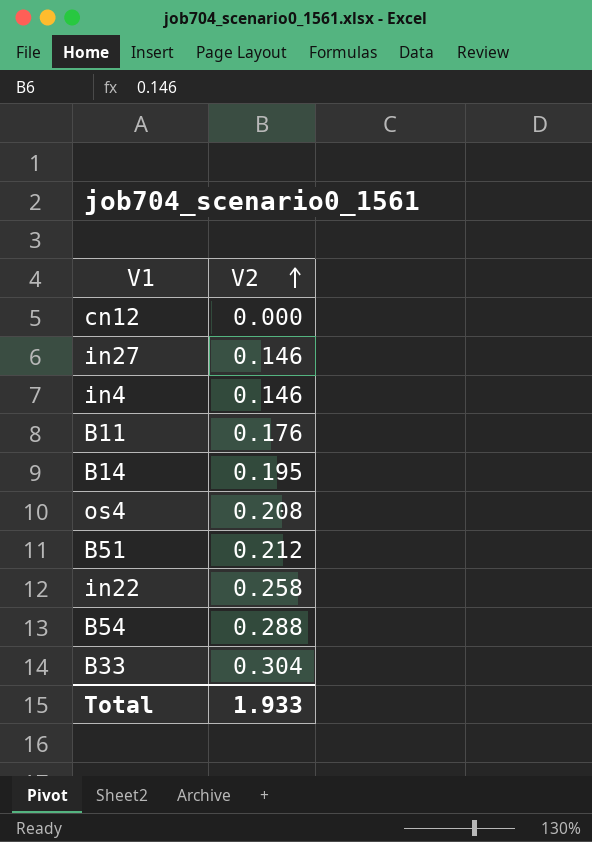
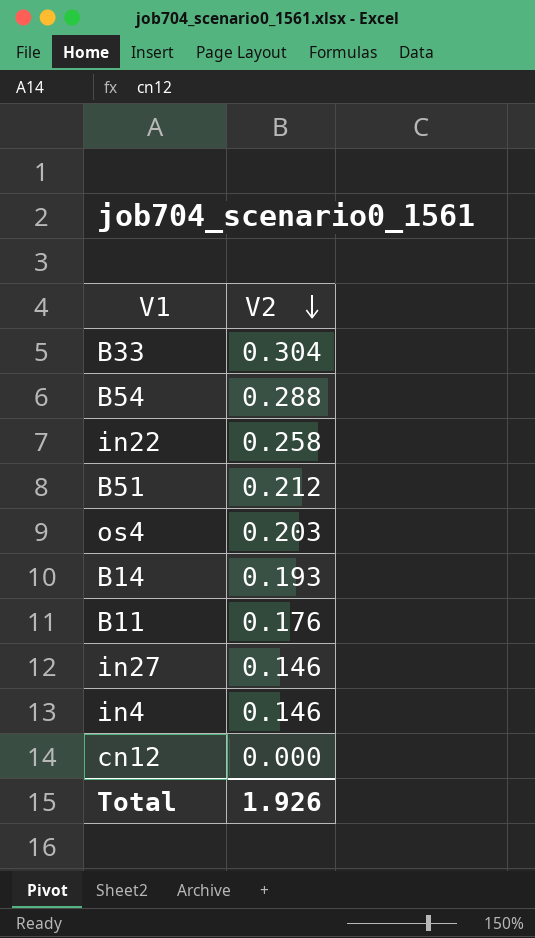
row order: V2 ascending -> V2 descending
os4 | V2: 0.208 -> 0.203
B14 | V2: 0.195 -> 0.193
Total | V2: 1.933 -> 1.926

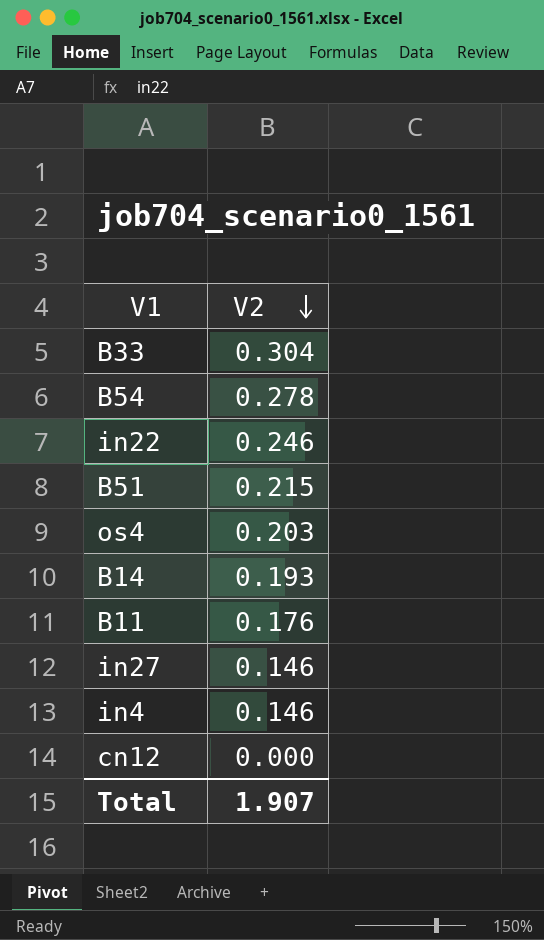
B54 | V2: 0.288 -> 0.278
in22 | V2: 0.258 -> 0.246
B51 | V2: 0.212 -> 0.215
Total | V2: 1.926 -> 1.907

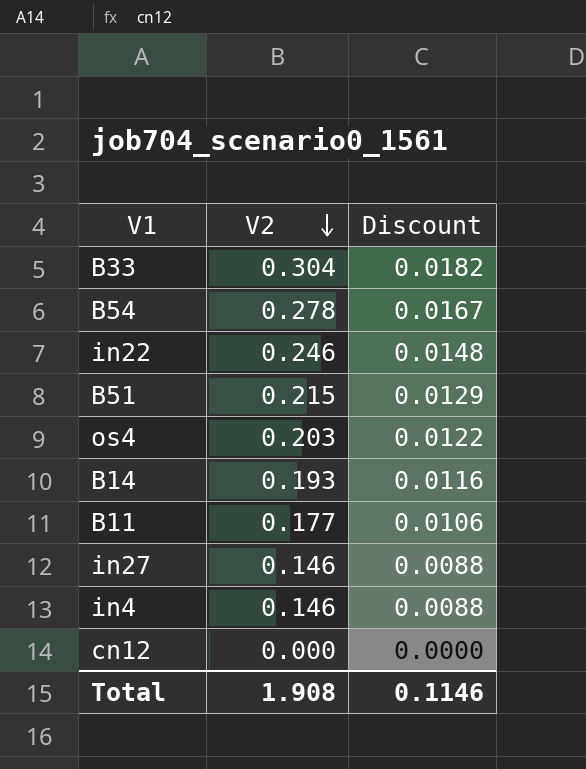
column Discount | formula: none -> [V2] * 0.06
B11 | V2: 0.176 -> 0.177
Total | V2: 1.907 -> 1.908

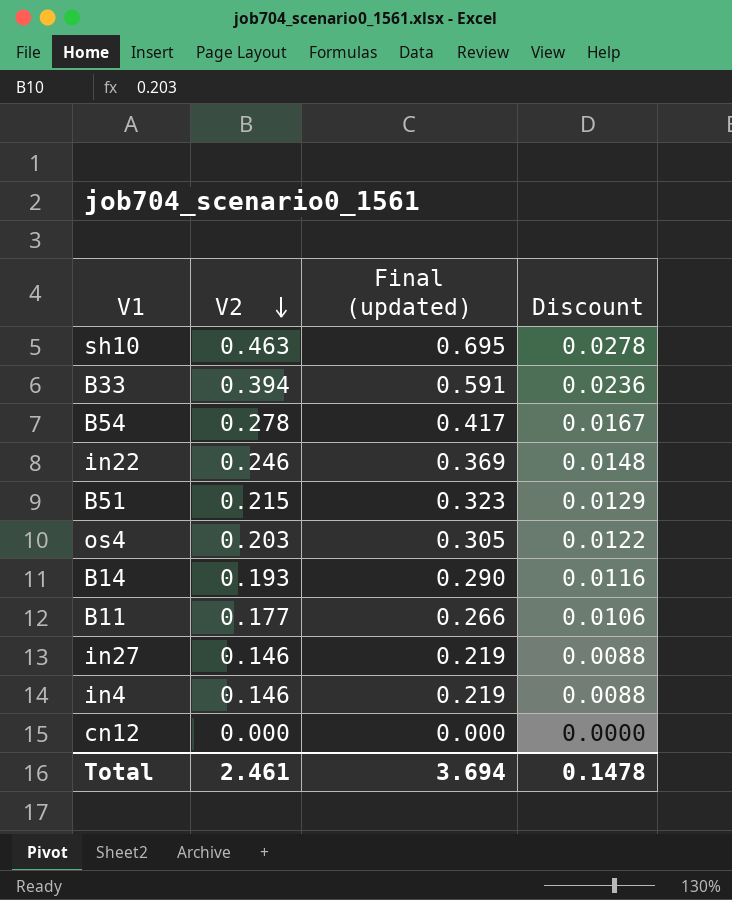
column Final (updated) | formula: none -> [V2] * 1.5
row sh10: none -> 0.463 | 0.695 | 0.0278
B33 | V2: 0.304 -> 0.394
B33 | Discount: 0.0182 -> 0.0236
Total | V2: 1.908 -> 2.461
Total | Discount: 0.1146 -> 0.1478

